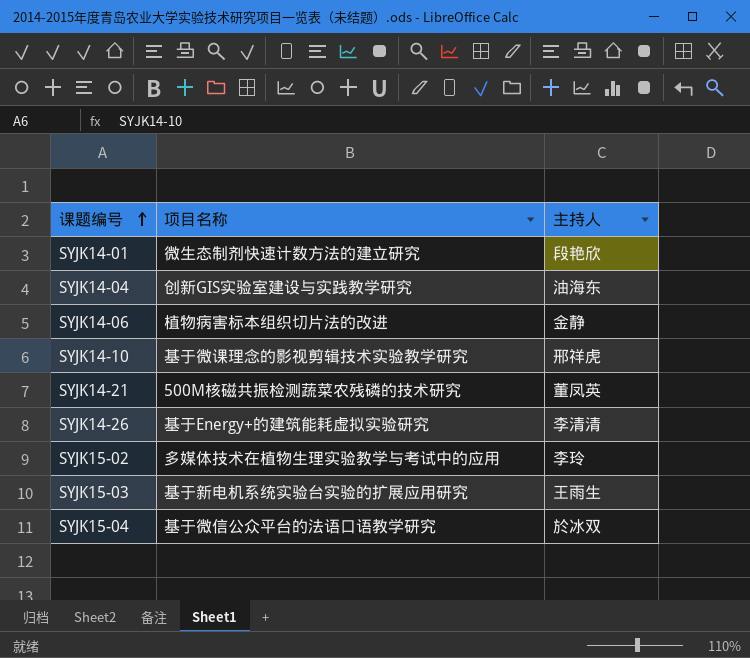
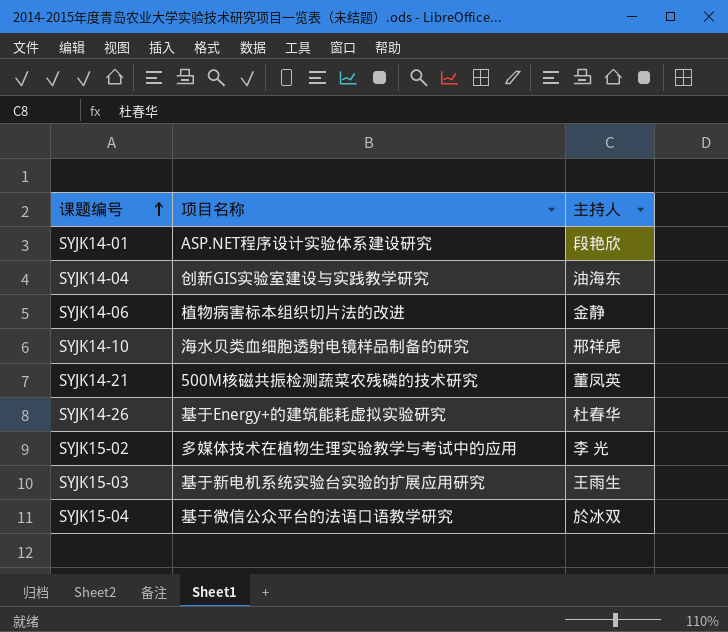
SYJK14-01 | 项目名称: 微生态制剂快速计数方法的建立研究 -> ASP.NET程序设计实验体系建设研究
SYJK14-10 | 项目名称: 基于微课理念的影视剪辑技术实验教学研究 -> 海水贝类血细胞透射电镜样品制备的研究
SYJK14-26 | 主持人: 李清清 -> 杜春华
SYJK15-02 | 主持人: 李玲 -> 李 光

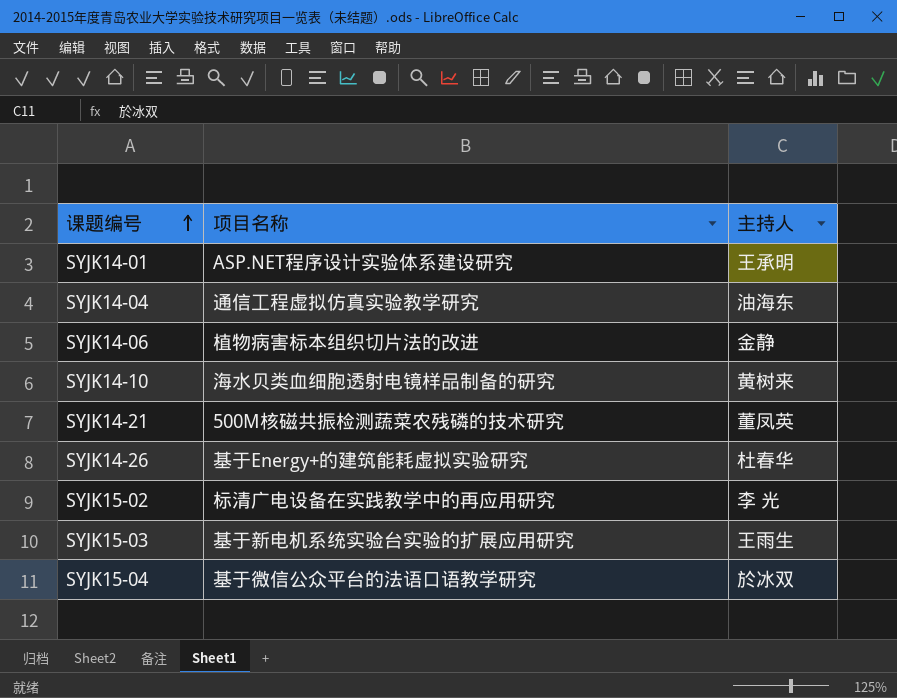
SYJK14-01 | 主持人: 段艳欣 -> 王承明
SYJK14-04 | 项目名称: 创新GIS实验室建设与实践教学研究 -> 通信工程虚拟仿真实验教学研究
SYJK14-10 | 主持人: 邢祥虎 -> 黄树来
SYJK15-02 | 项目名称: 多媒体技术在植物生理实验教学与考试中的应用 -> 标清广电设备在实践教学中的再应用研究

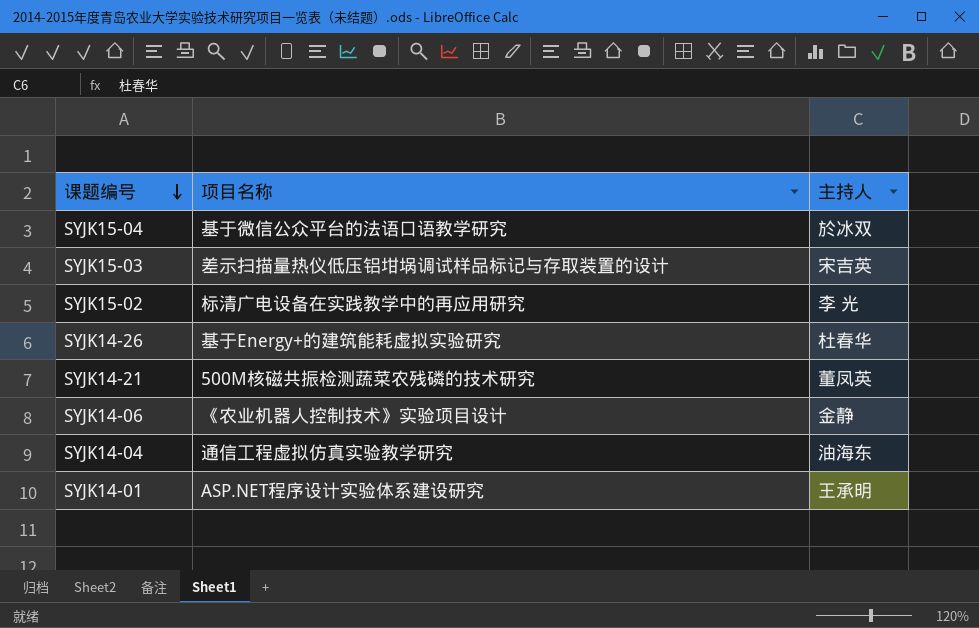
row order: 课题编号 ascending -> 课题编号 descending
row SYJK14-10: 海水贝类血细胞透射电镜样品制备的研究 | 黄树来 -> none
SYJK15-03 | 项目名称: 基于新电机系统实验台实验的扩展应用研究 -> 差示扫描量热仪低压铝坩埚调试样品标记与存取装置的设计
SYJK15-03 | 主持人: 王雨生 -> 宋吉英
SYJK14-06 | 项目名称: 植物病害标本组织切片法的改进 -> 《农业机器人控制技术》实验项目设计

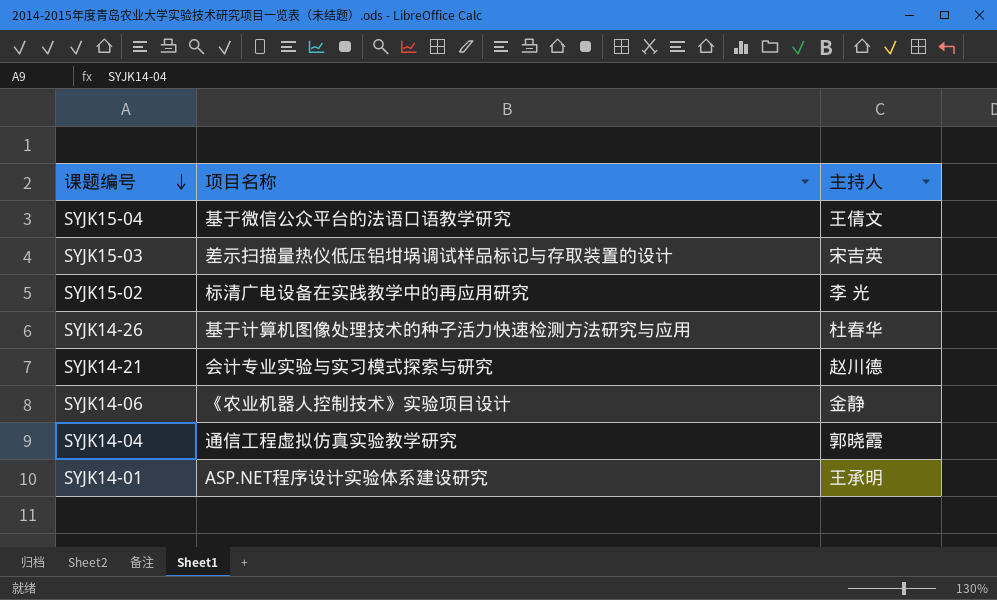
SYJK15-04 | 主持人: 於冰双 -> 王倩文
SYJK14-26 | 项目名称: 基于Energy+的建筑能耗虚拟实验研究 -> 基于计算机图像处理技术的种子活力快速检测方法研究与应用
SYJK14-21 | 项目名称: 500M核磁共振检测蔬菜农残磷的技术研究 -> 会计专业实验与实习模式探索与研究
SYJK14-21 | 主持人: 董凤英 -> 赵川德
SYJK14-04 | 主持人: 油海东 -> 郭晓霞

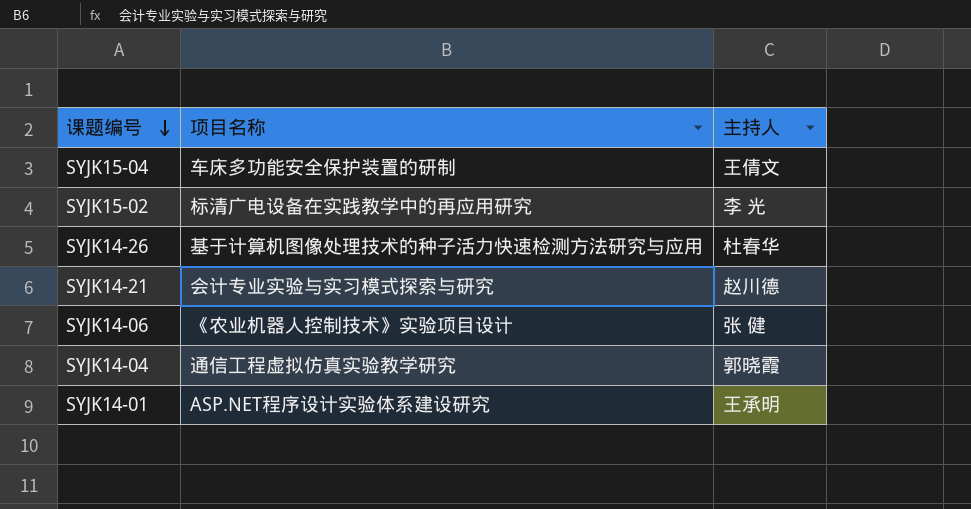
row SYJK15-03: 差示扫描量热仪低压铝坩埚调试样品标记与存取装置的设计 | 宋吉英 -> none
SYJK15-04 | 项目名称: 基于微信公众平台的法语口语教学研究 -> 车床多功能安全保护装置的研制
SYJK14-06 | 主持人: 金静 -> 张 健

